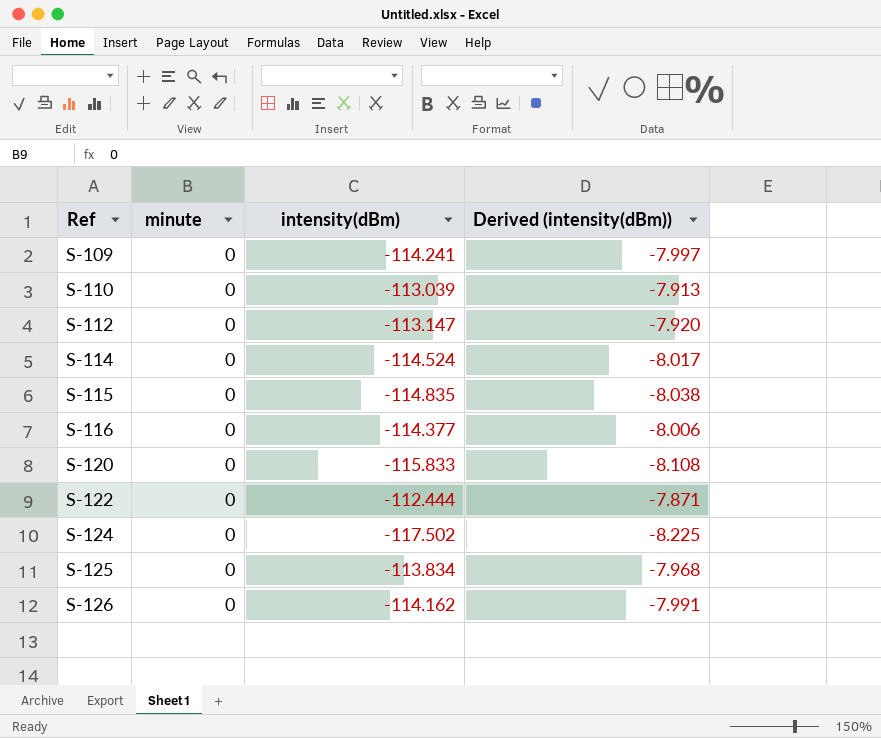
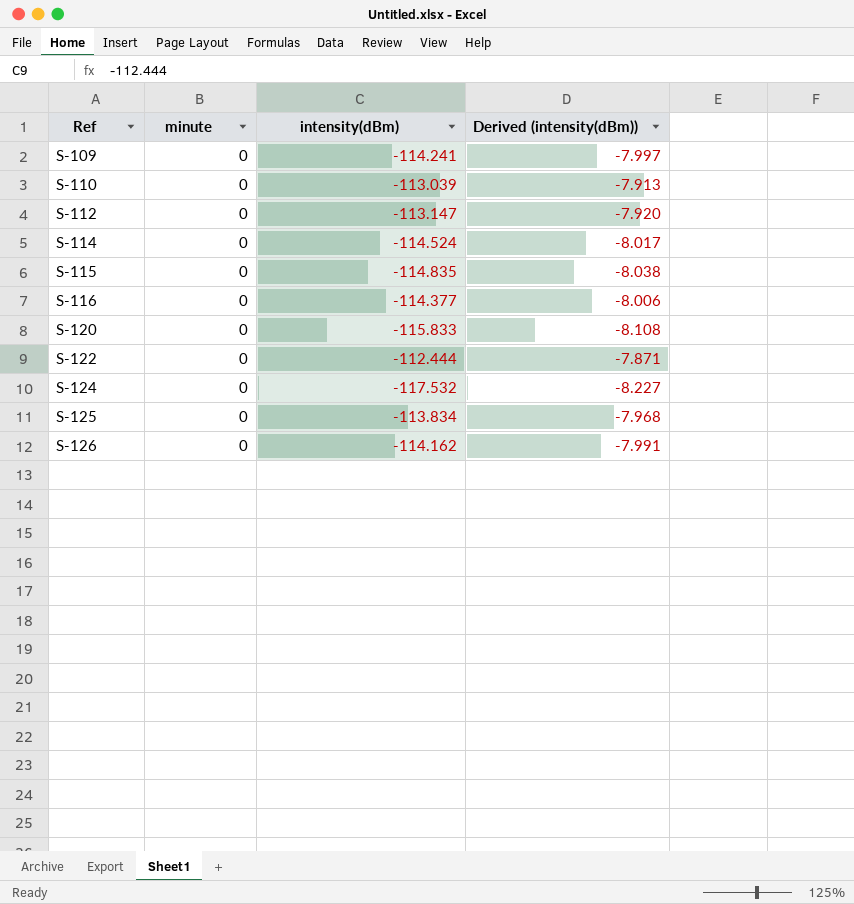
S-124 | intensity(dBm): -117.502 -> -117.532
S-124 | Derived (intensity(dBm)): -8.225 -> -8.227

